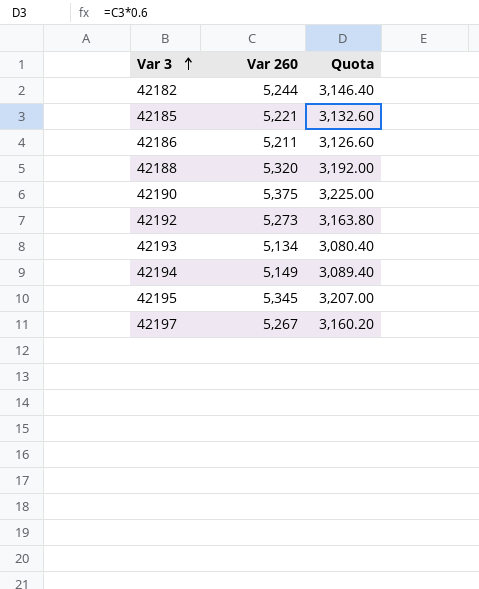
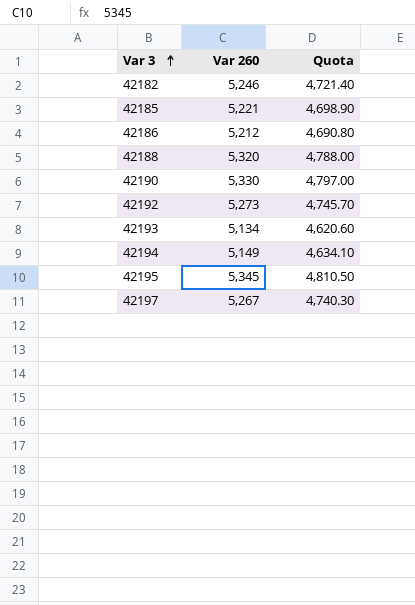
column Quota | formula: [Var 260] * 0.6 -> [Var 260] * 0.9
42182 | Var 260: 5,244 -> 5,246
42186 | Var 260: 5,211 -> 5,212
42190 | Var 260: 5,375 -> 5,330

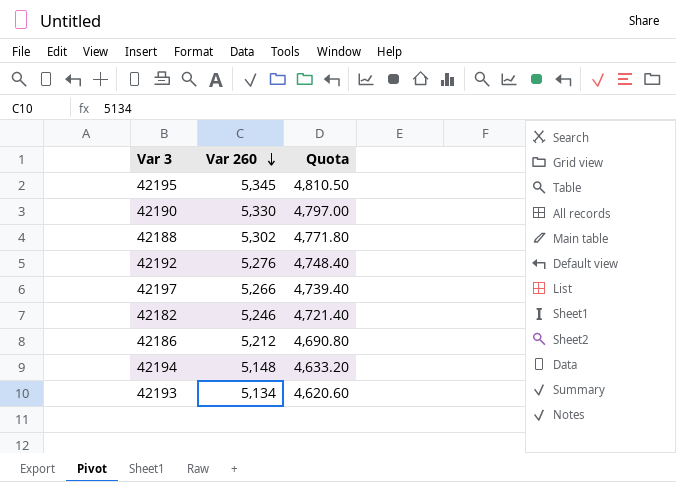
row order: Var 3 ascending -> Var 260 descending
row 42185: 5,221 | 4,698.90 -> none
42188 | Var 260: 5,320 -> 5,302
42188 | Quota: 4,788.00 -> 4,771.80
42192 | Var 260: 5,273 -> 5,276
42192 | Quota: 4,745.70 -> 4,748.40
42197 | Var 260: 5,267 -> 5,266
42197 | Quota: 4,740.30 -> 4,739.40
42194 | Var 260: 5,149 -> 5,148
42194 | Quota: 4,634.10 -> 4,633.20

